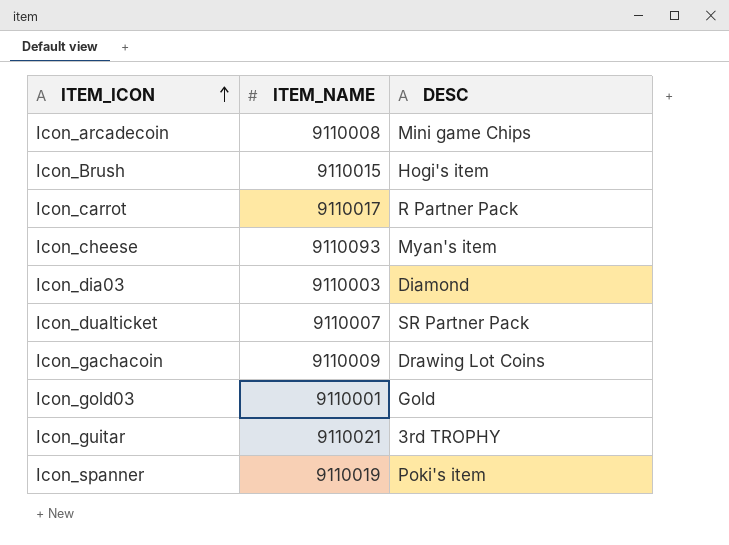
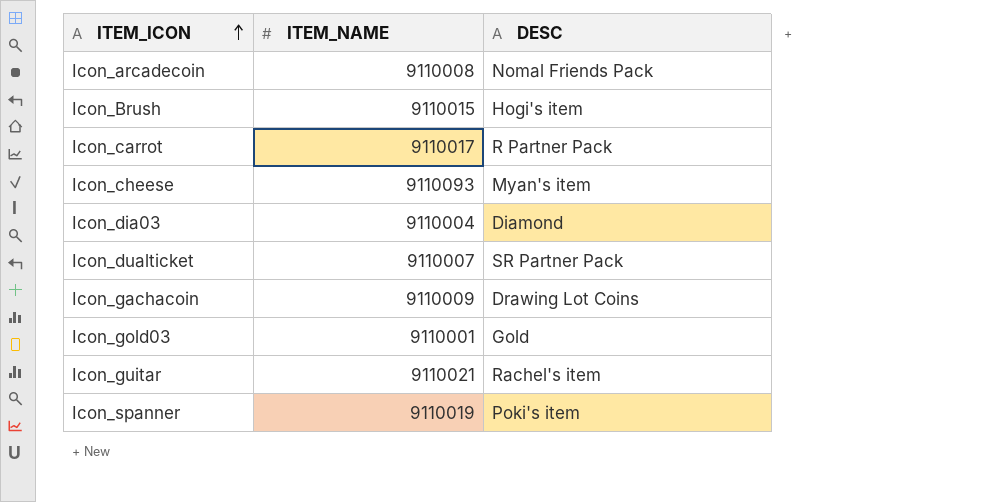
Icon_arcadecoin | DESC: Mini game Chips -> Nomal Friends Pack
Icon_dia03 | ITEM_NAME: 9110003 -> 9110004
Icon_guitar | DESC: 3rd TROPHY -> Rachel's item

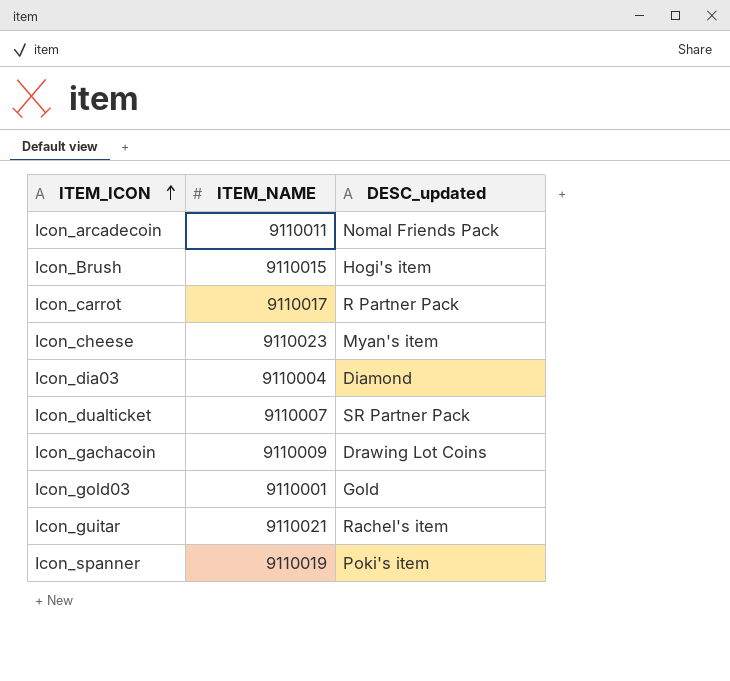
column name: DESC -> DESC_updated
Icon_arcadecoin | ITEM_NAME: 9110008 -> 9110011
Icon_cheese | ITEM_NAME: 9110093 -> 9110023

